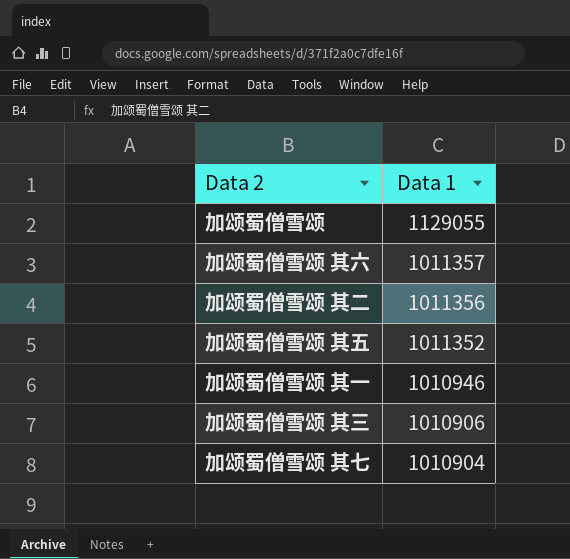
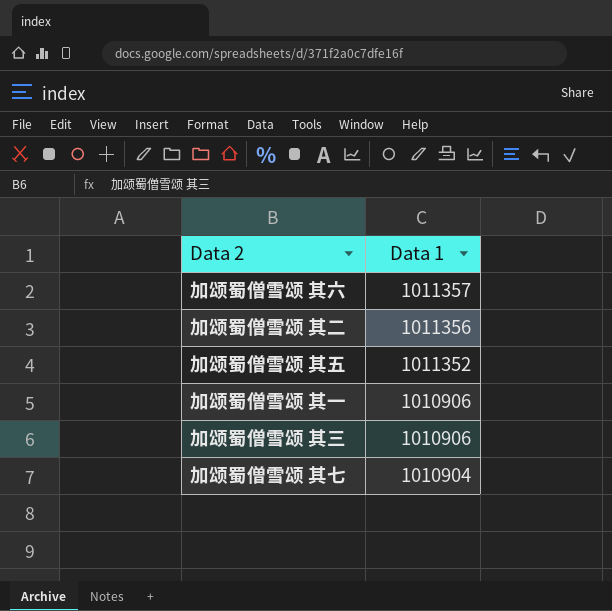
row 加颂蜀僧雪颂: 1129055 -> none
加颂蜀僧雪颂 其一 | Data 1: 1010946 -> 1010906

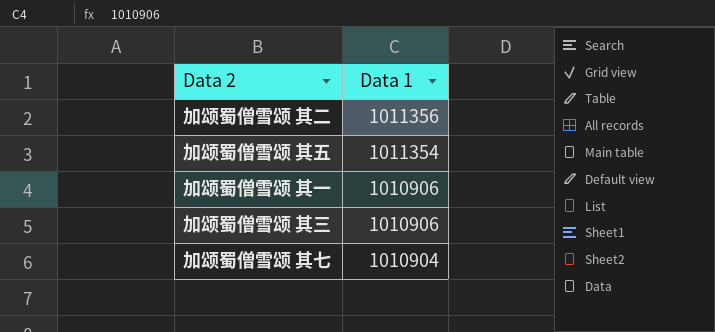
row 加颂蜀僧雪颂 其六: 1011357 -> none
加颂蜀僧雪颂 其五 | Data 1: 1011352 -> 1011354

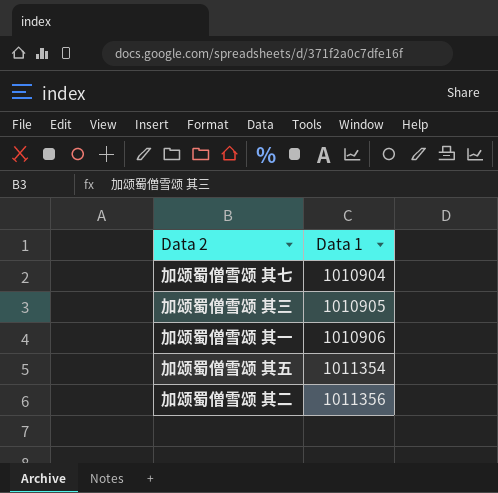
row order: Data 1 descending -> Data 1 ascending
加颂蜀僧雪颂 其三 | Data 1: 1010906 -> 1010905

